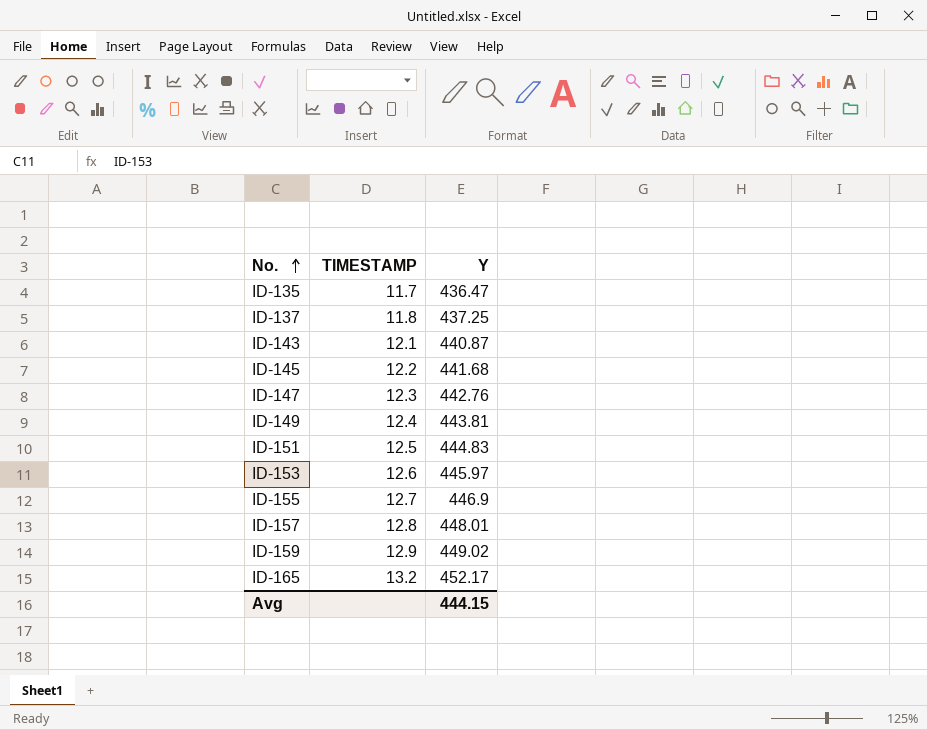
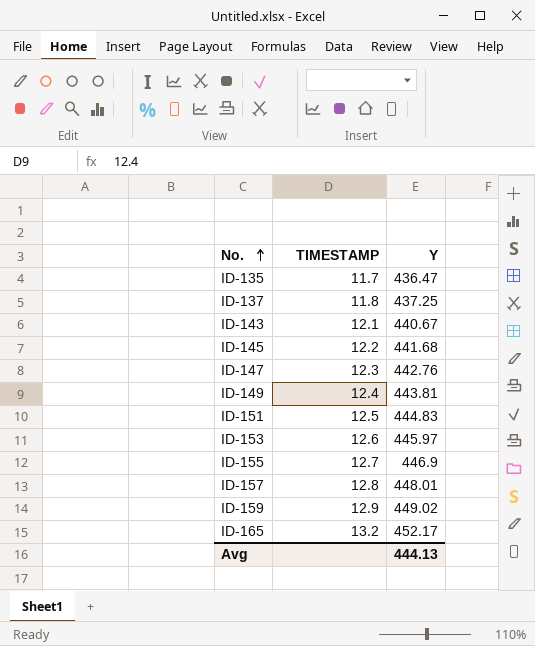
ID-143 | Y: 440.87 -> 440.67
Avg | Y: 444.15 -> 444.13

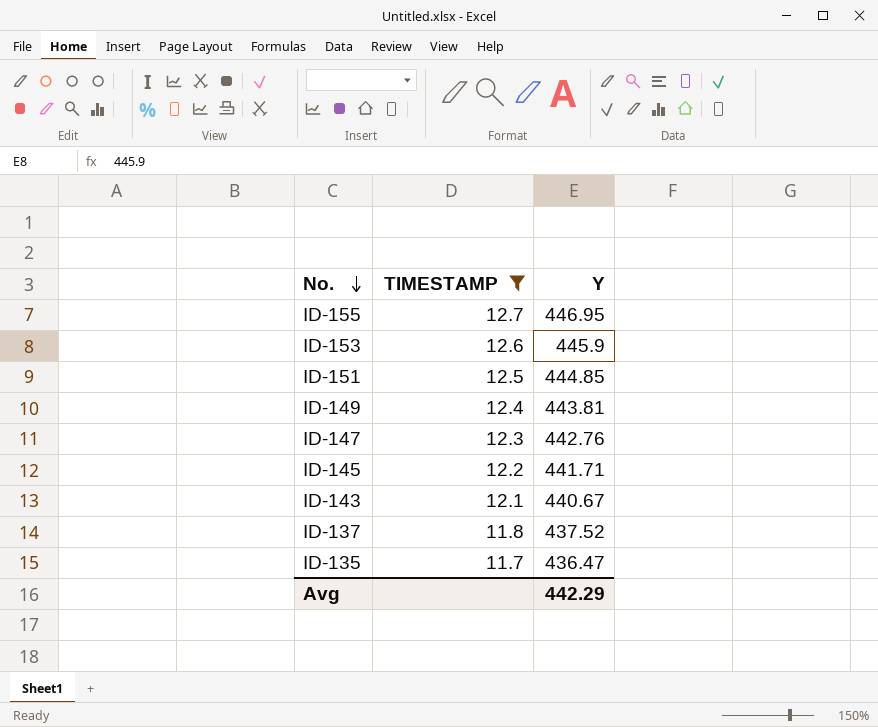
filter: none -> TIMESTAMP <= 12.7
row order: No. ascending -> No. descending
ID-155 | Y: 446.9 -> 446.95
ID-153 | Y: 445.97 -> 445.9
ID-151 | Y: 444.83 -> 444.85
ID-145 | Y: 441.68 -> 441.71
ID-137 | Y: 437.25 -> 437.52
Avg | Y: 444.13 -> 442.29

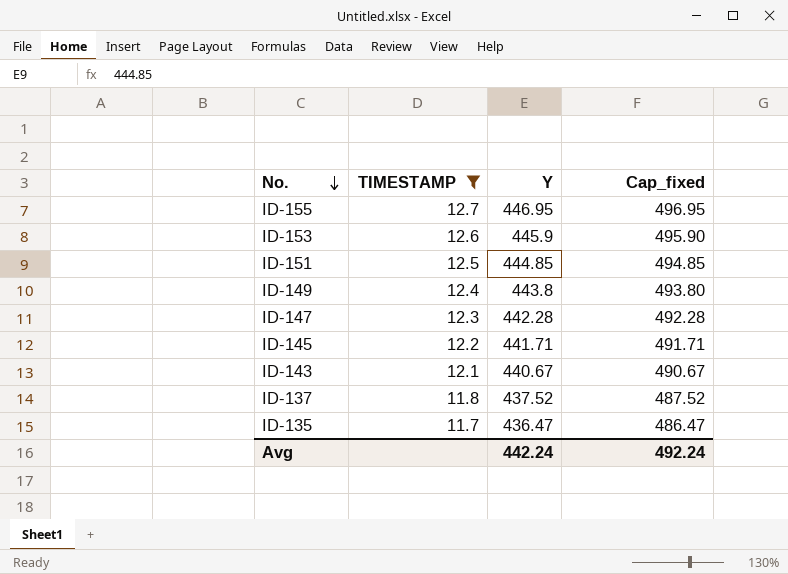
column Cap_fixed | formula: none -> [Y] + 50
ID-149 | Y: 443.81 -> 443.8
ID-147 | Y: 442.76 -> 442.28
Avg | Y: 442.29 -> 442.24

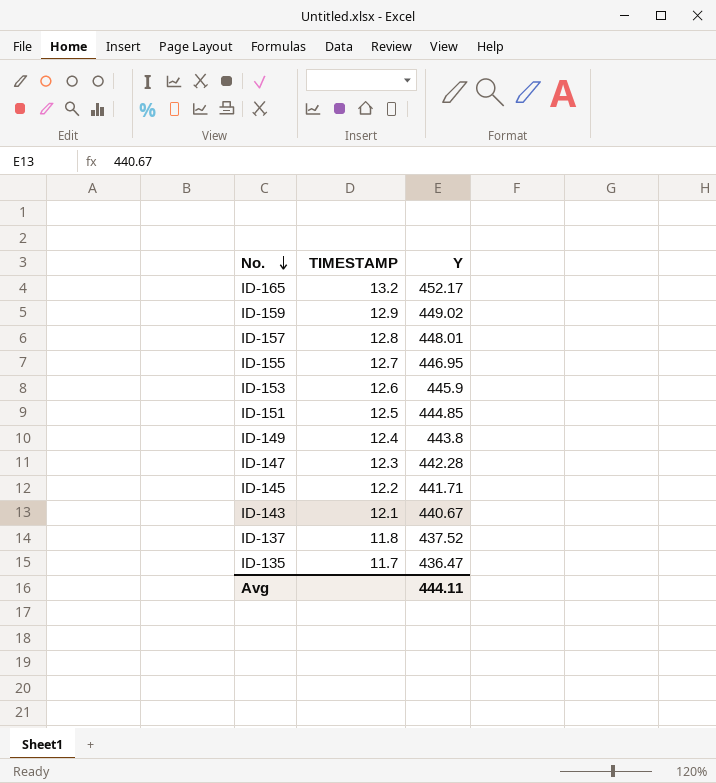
filter: TIMESTAMP <= 12.7 -> none
column Cap_fixed | formula: [Y] + 50 -> none
Avg | Y: 442.24 -> 444.11

